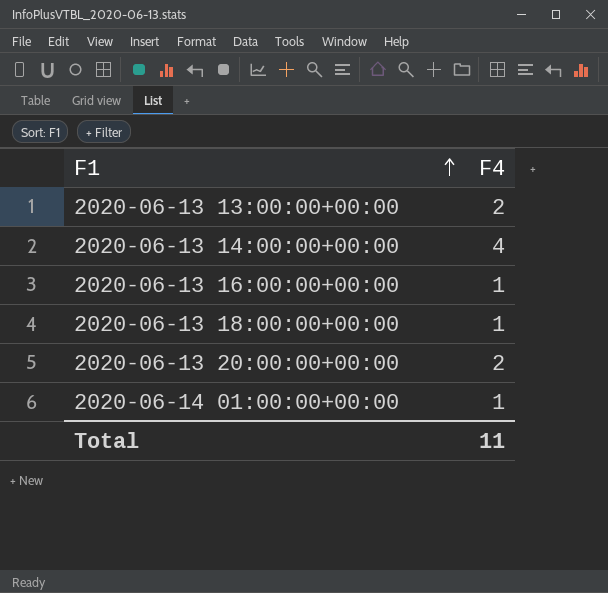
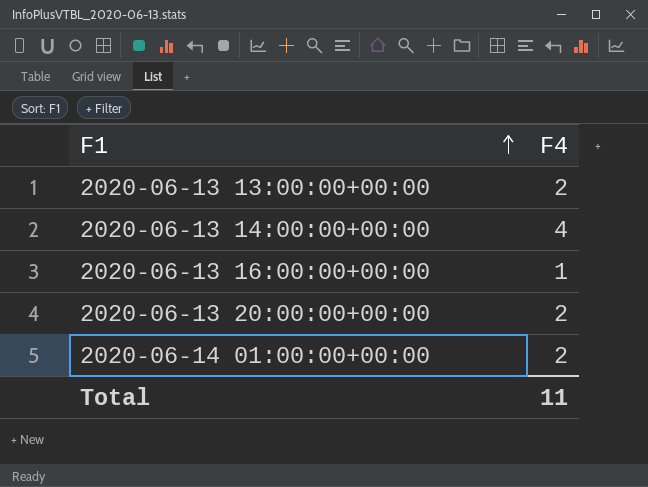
row 2020-06-13 18:00:00+00:00: 1 -> none
2020-06-14 01:00:00+00:00 | F4: 1 -> 2

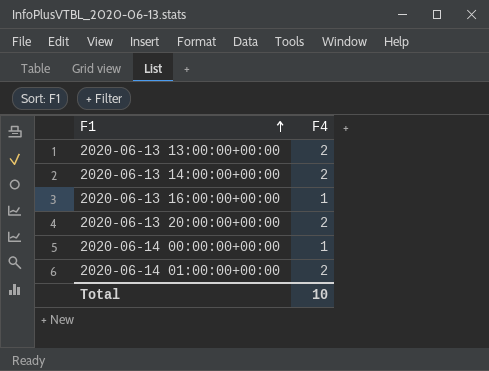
2020-06-13 14:00:00+00:00 | F4: 4 -> 2
row 2020-06-14 00:00:00+00:00: none -> 1
Total | F4: 11 -> 10

